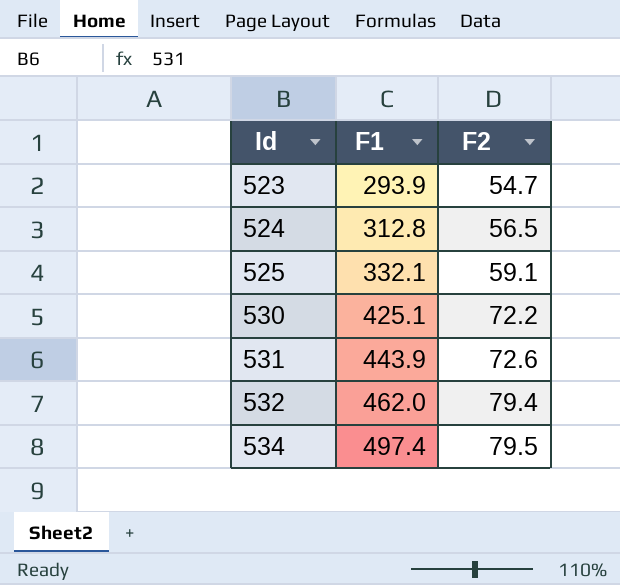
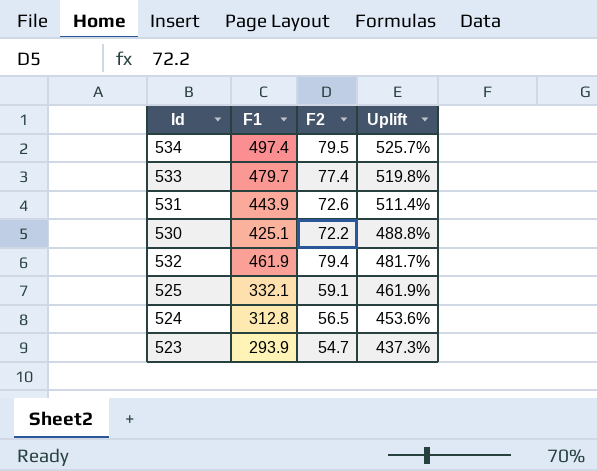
row order: Id ascending -> Uplift descending
column Uplift | formula: none -> ([F1] - [F2]) / [F2]
row 533: none -> 479.7 | 77.4 | 519.8%
532 | F1: 462.0 -> 461.9

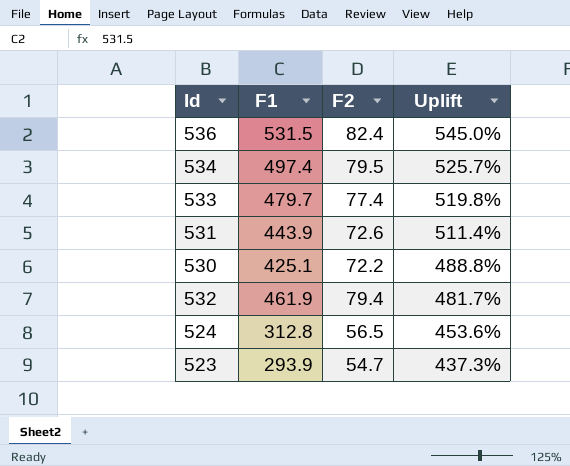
row 525: 332.1 | 59.1 | 461.9% -> none
row 536: none -> 531.5 | 82.4 | 545.0%

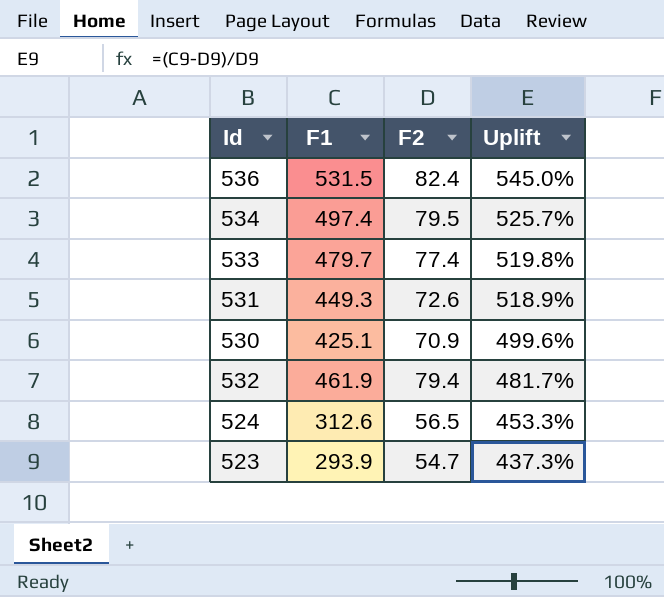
531 | F1: 443.9 -> 449.3
531 | Uplift: 511.4% -> 518.9%
530 | F2: 72.2 -> 70.9
530 | Uplift: 488.8% -> 499.6%
524 | F1: 312.8 -> 312.6
524 | Uplift: 453.6% -> 453.3%

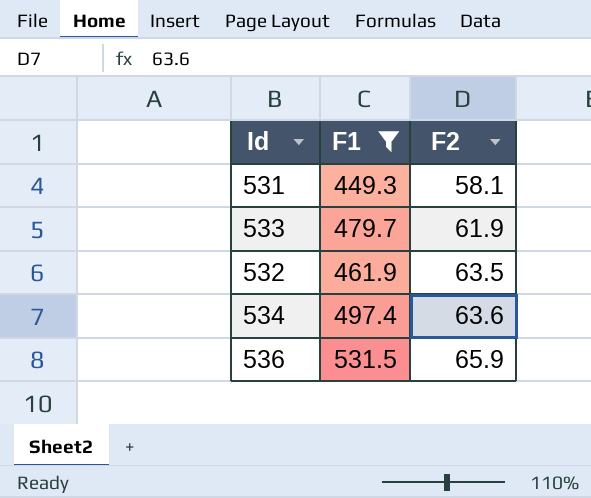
filter: none -> F1 >= 449.3
row order: Uplift descending -> F2 ascending
column Uplift | formula: ([F1] - [F2]) / [F2] -> none
531 | F2: 72.6 -> 58.1
533 | F2: 77.4 -> 61.9
532 | F2: 79.4 -> 63.5
534 | F2: 79.5 -> 63.6
536 | F2: 82.4 -> 65.9

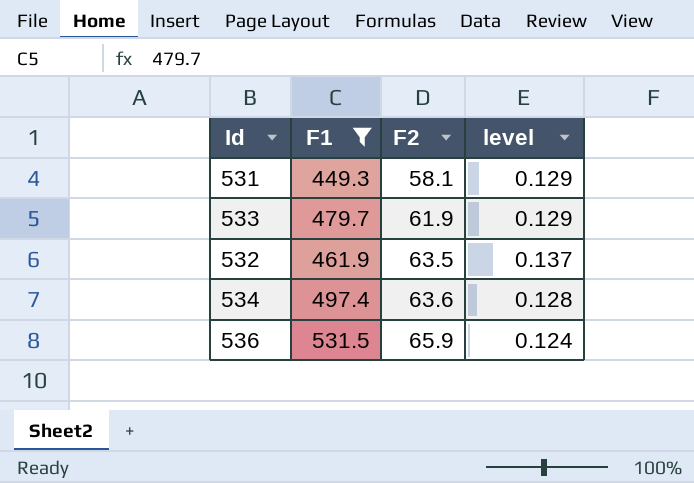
column level | formula: none -> [F2] / [F1]

